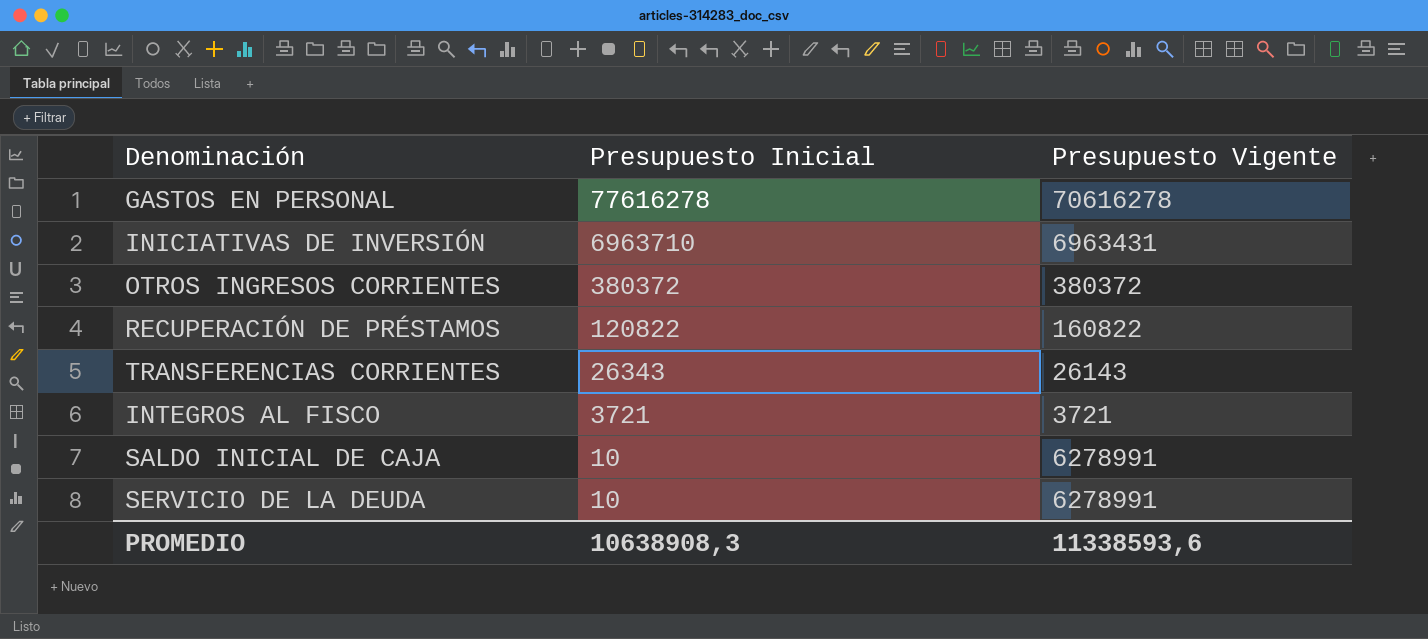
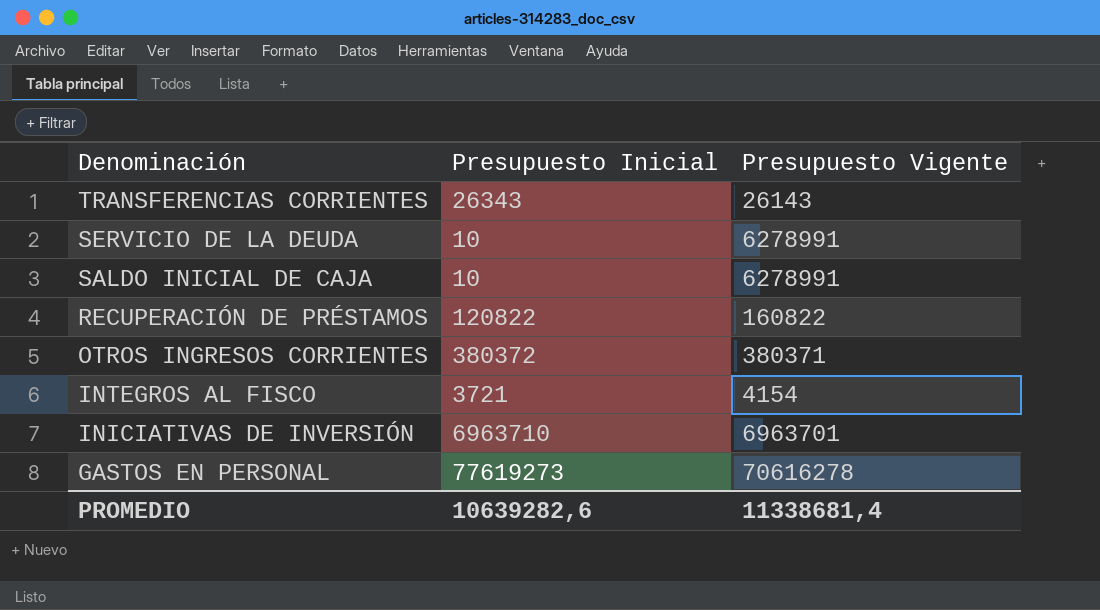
row order: Presupuesto Inicial descending -> Denominación descending
OTROS INGRESOS CORRIENTES | Presupuesto Vigente: 380372 -> 380371
INTEGROS AL FISCO | Presupuesto Vigente: 3721 -> 4154
INICIATIVAS DE INVERSIÓN | Presupuesto Vigente: 6963431 -> 6963701
GASTOS EN PERSONAL | Presupuesto Inicial: 77616278 -> 77619273
PROMEDIO | Presupuesto Inicial: 10638908,3 -> 10639282,6
PROMEDIO | Presupuesto Vigente: 11338593,6 -> 11338681,4

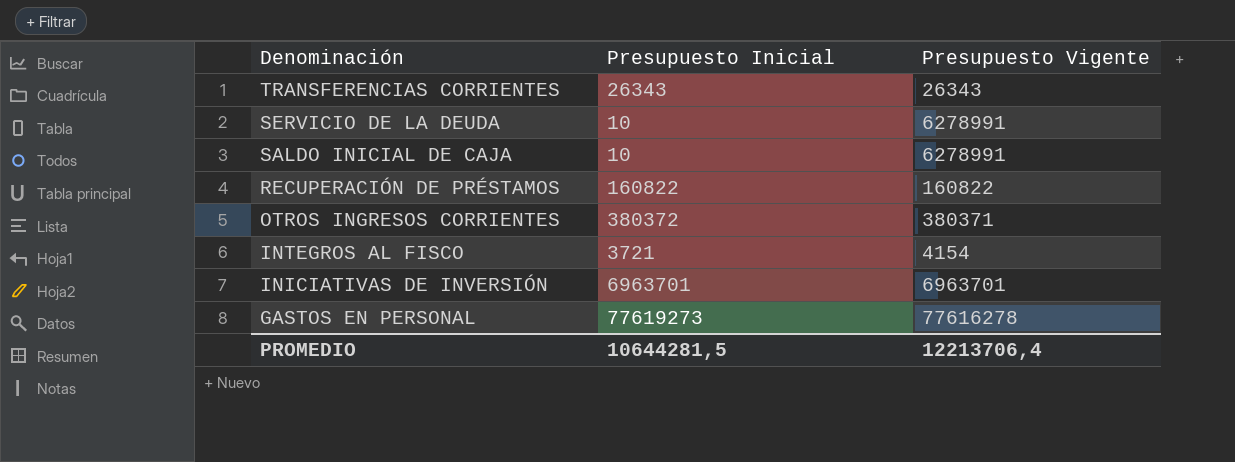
TRANSFERENCIAS CORRIENTES | Presupuesto Vigente: 26143 -> 26343
RECUPERACIÓN DE PRÉSTAMOS | Presupuesto Inicial: 120822 -> 160822
INICIATIVAS DE INVERSIÓN | Presupuesto Inicial: 6963710 -> 6963701
GASTOS EN PERSONAL | Presupuesto Vigente: 70616278 -> 77616278
PROMEDIO | Presupuesto Inicial: 10639282,6 -> 10644281,5
PROMEDIO | Presupuesto Vigente: 11338681,4 -> 12213706,4

